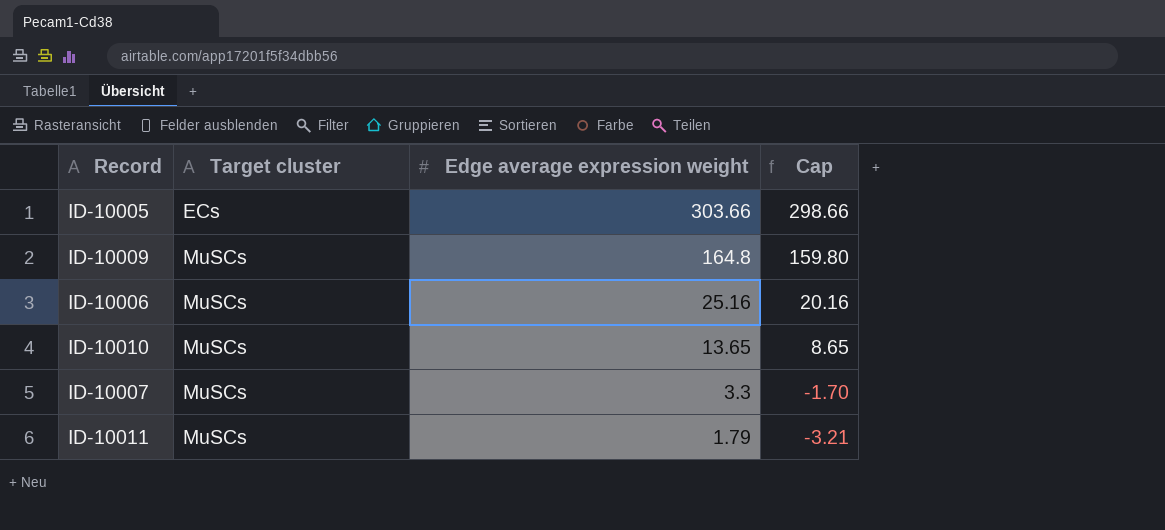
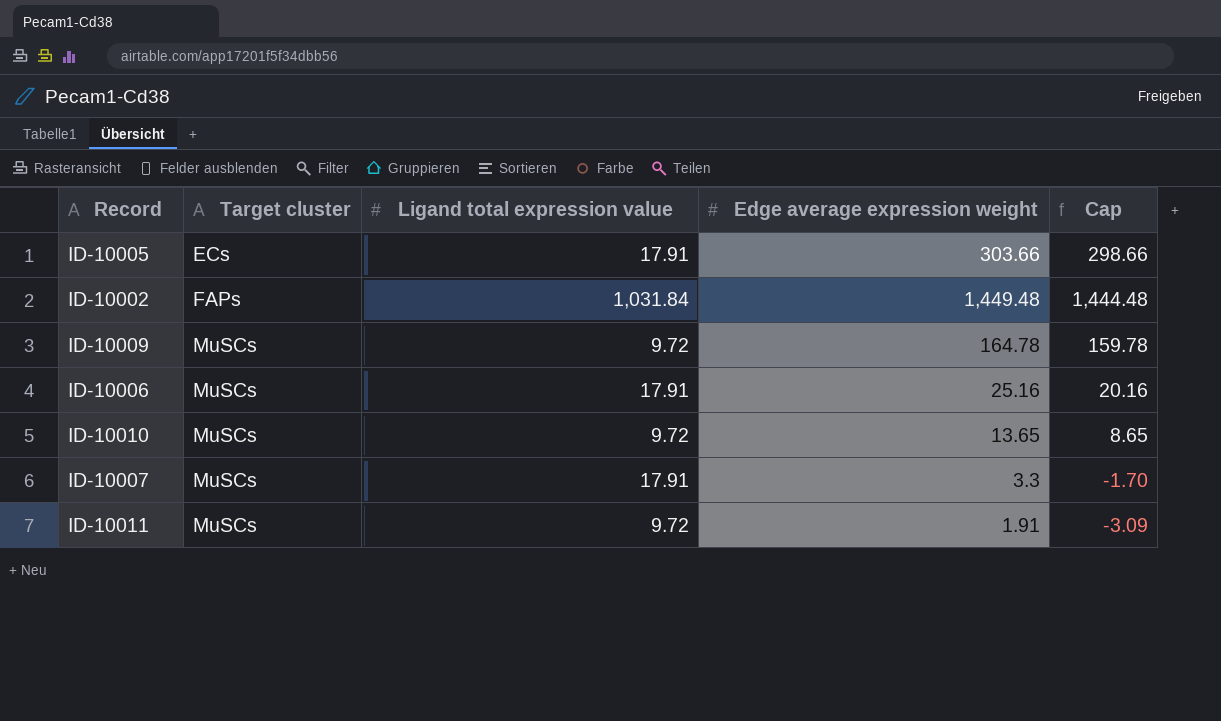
column Ligand total expression value | position: none -> 3
row ID-10002: none -> FAPs | 1,031.84 | 1,449.48 | 1,444.48
ID-10009 | Edge average expression weight: 164.8 -> 164.78
ID-10009 | Cap: 159.80 -> 159.78
ID-10011 | Edge average expression weight: 1.79 -> 1.91
ID-10011 | Cap: -3.21 -> -3.09

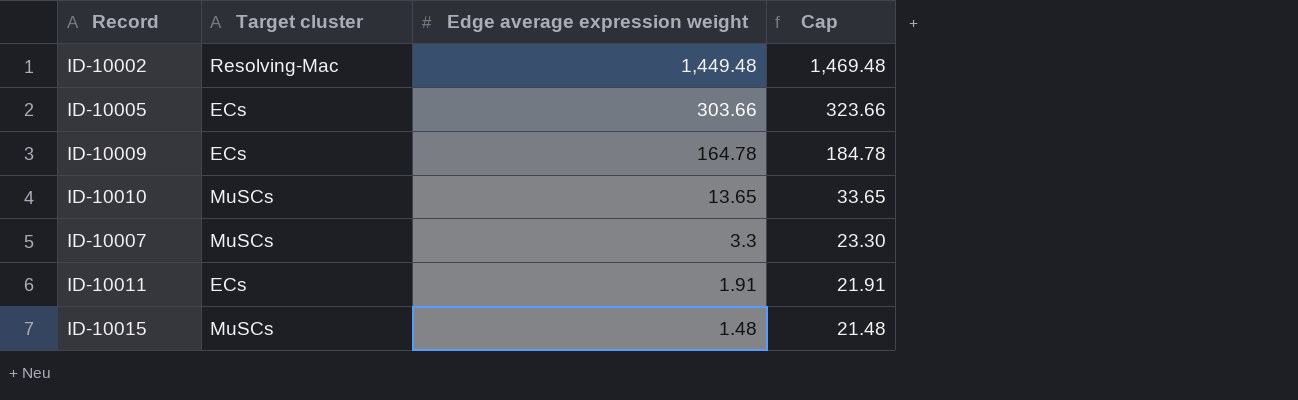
row order: Target cluster ascending -> Edge average expression weight descending
column Ligand total expression value | position: 3 -> none
column Cap | formula: [Edge average expression weight] - 5 -> [Edge average expression weight] + 20
row ID-10006: MuSCs | 17.91 | 25.16 | 20.16 -> none
ID-10002 | Target cluster: FAPs -> Resolving-Mac
ID-10009 | Target cluster: MuSCs -> ECs
ID-10011 | Target cluster: MuSCs -> ECs
row ID-10015: none -> MuSCs | 1.48 | 21.48

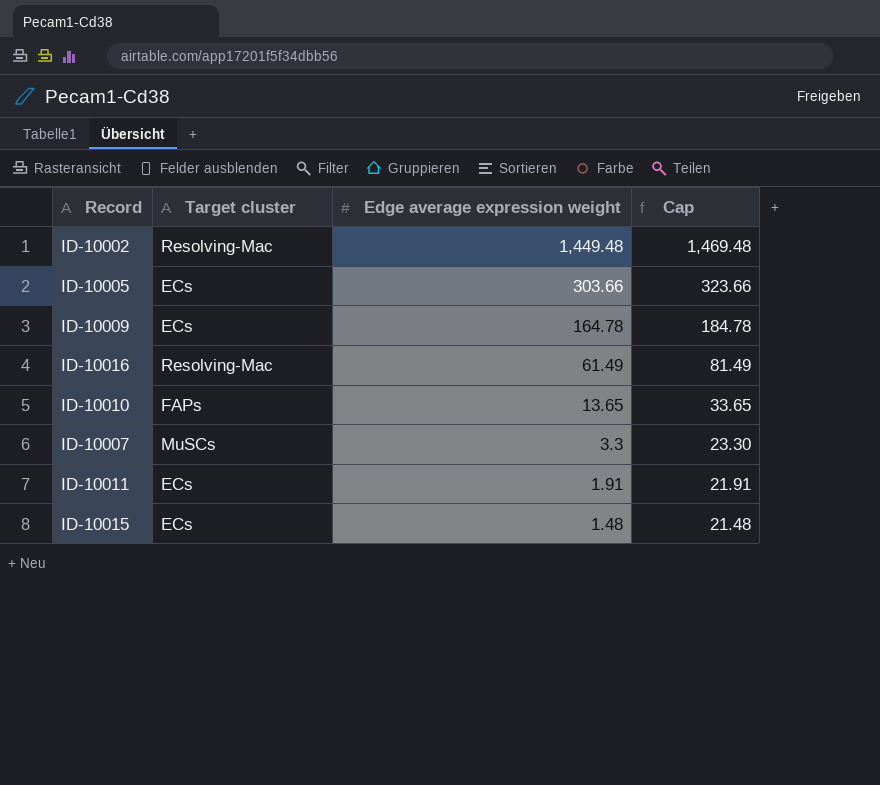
row ID-10016: none -> Resolving-Mac | 61.49 | 81.49
ID-10010 | Target cluster: MuSCs -> FAPs
ID-10015 | Target cluster: MuSCs -> ECs

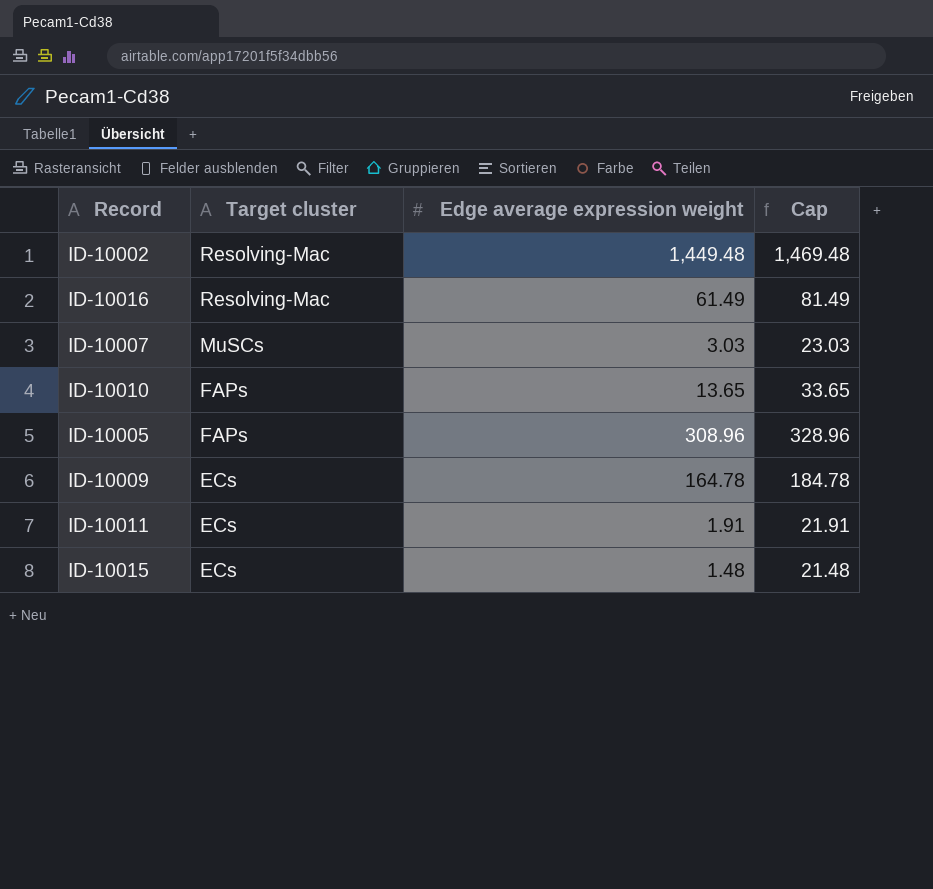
row order: Edge average expression weight descending -> Target cluster descending
ID-10007 | Edge average expression weight: 3.3 -> 3.03
ID-10007 | Cap: 23.30 -> 23.03
ID-10005 | Target cluster: ECs -> FAPs
ID-10005 | Edge average expression weight: 303.66 -> 308.96
ID-10005 | Cap: 323.66 -> 328.96

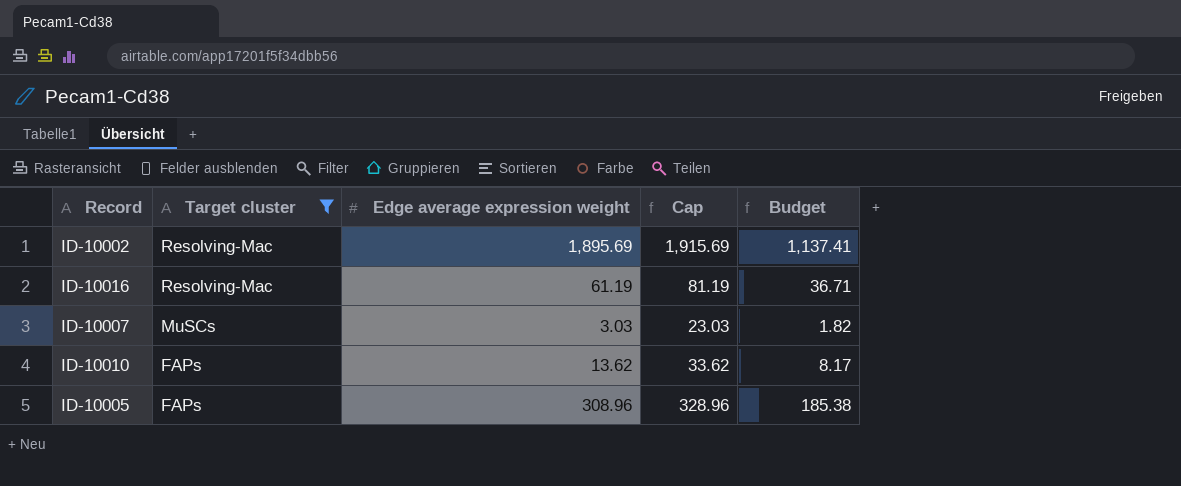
filter: none -> Target cluster != ECs
column Budget | formula: none -> [Edge average expression weight] * 0.6
ID-10002 | Edge average expression weight: 1,449.48 -> 1,895.69
ID-10002 | Cap: 1,469.48 -> 1,915.69
ID-10016 | Edge average expression weight: 61.49 -> 61.19
ID-10016 | Cap: 81.49 -> 81.19
ID-10010 | Edge average expression weight: 13.65 -> 13.62
ID-10010 | Cap: 33.65 -> 33.62

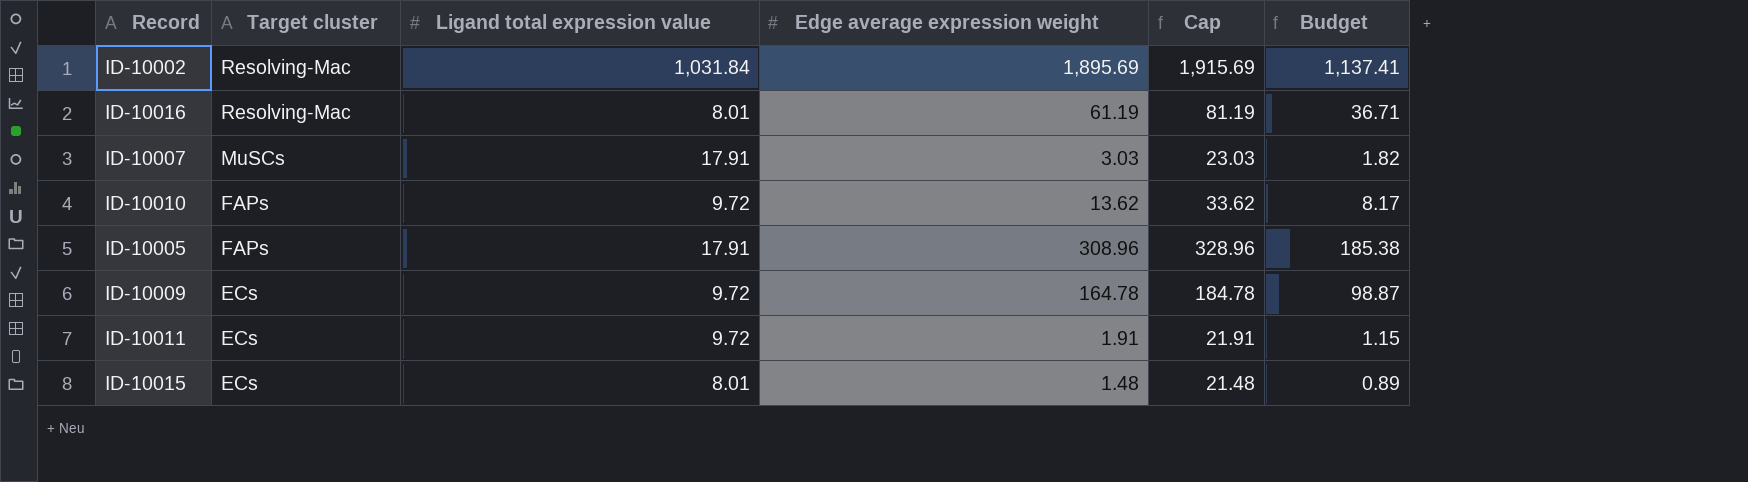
filter: Target cluster != ECs -> none
column Ligand total expression value | position: none -> 3

